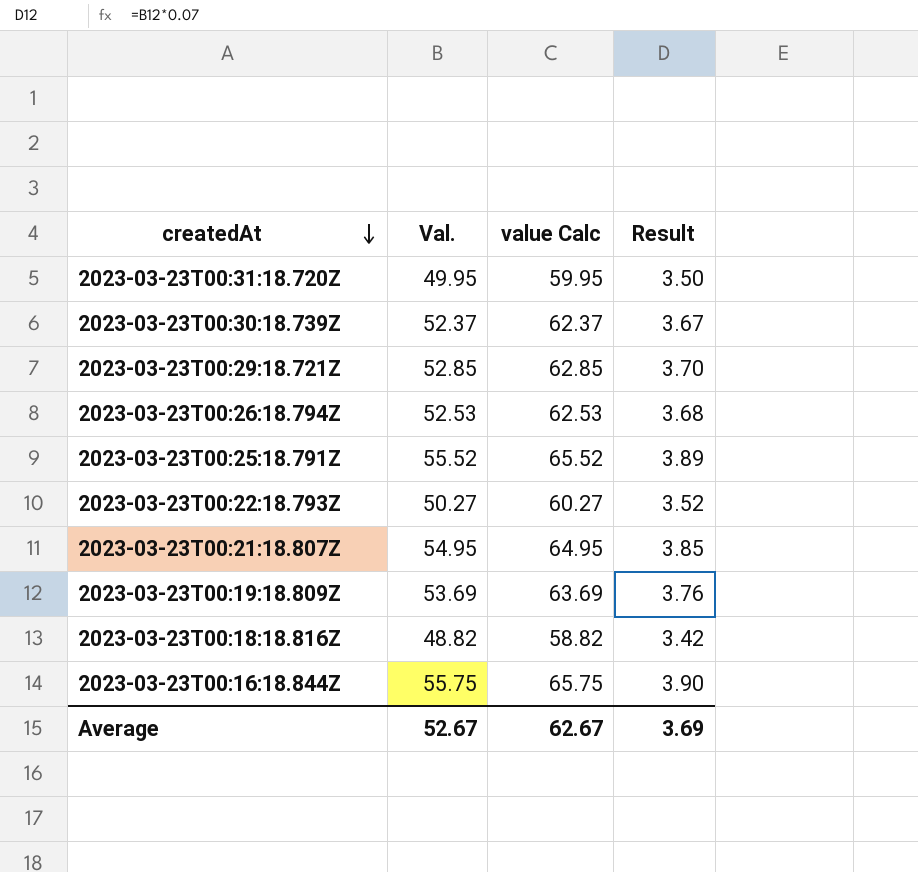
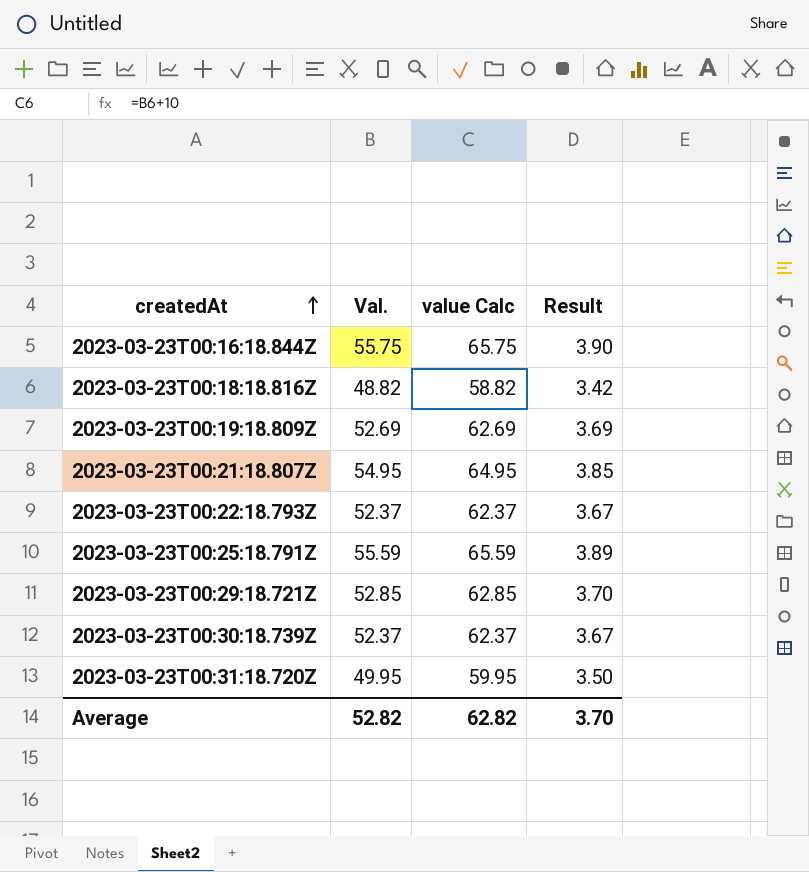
row order: createdAt descending -> createdAt ascending
row 2023-03-23T00:26:18.794Z: 52.53 | 62.53 | 3.68 -> none
2023-03-23T00:19:18.809Z | Val.: 53.69 -> 52.69
2023-03-23T00:19:18.809Z | value Calc: 63.69 -> 62.69
2023-03-23T00:19:18.809Z | Result: 3.76 -> 3.69
2023-03-23T00:22:18.793Z | Val.: 50.27 -> 52.37
2023-03-23T00:22:18.793Z | value Calc: 60.27 -> 62.37
2023-03-23T00:22:18.793Z | Result: 3.52 -> 3.67
2023-03-23T00:25:18.791Z | Val.: 55.52 -> 55.59
2023-03-23T00:25:18.791Z | value Calc: 65.52 -> 65.59
Average | Val.: 52.67 -> 52.82
Average | value Calc: 62.67 -> 62.82
Average | Result: 3.69 -> 3.70

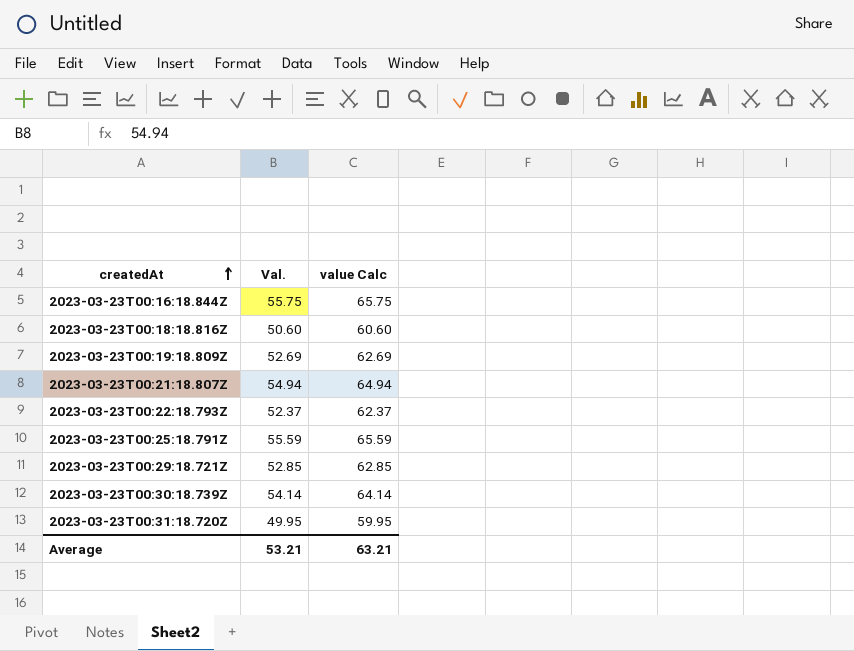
column Result | formula: [Val.] * 0.07 -> none
2023-03-23T00:18:18.816Z | Val.: 48.82 -> 50.60
2023-03-23T00:18:18.816Z | value Calc: 58.82 -> 60.60
2023-03-23T00:21:18.807Z | Val.: 54.95 -> 54.94
2023-03-23T00:21:18.807Z | value Calc: 64.95 -> 64.94
2023-03-23T00:30:18.739Z | Val.: 52.37 -> 54.14
2023-03-23T00:30:18.739Z | value Calc: 62.37 -> 64.14
Average | Val.: 52.82 -> 53.21
Average | value Calc: 62.82 -> 63.21

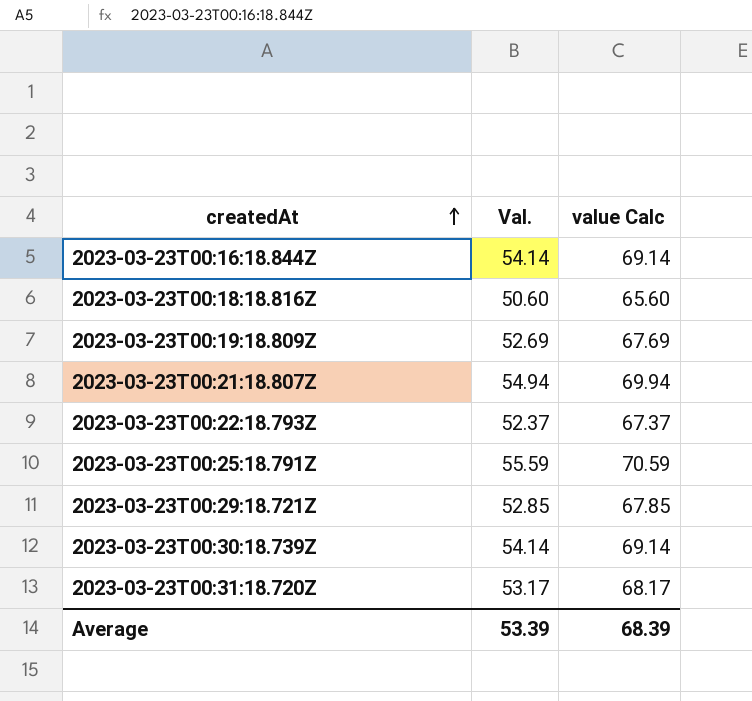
column value Calc | formula: [Val.] + 10 -> [Val.] + 15
2023-03-23T00:16:18.844Z | Val.: 55.75 -> 54.14
2023-03-23T00:31:18.720Z | Val.: 49.95 -> 53.17
Average | Val.: 53.21 -> 53.39
Average | value Calc: 63.21 -> 68.39

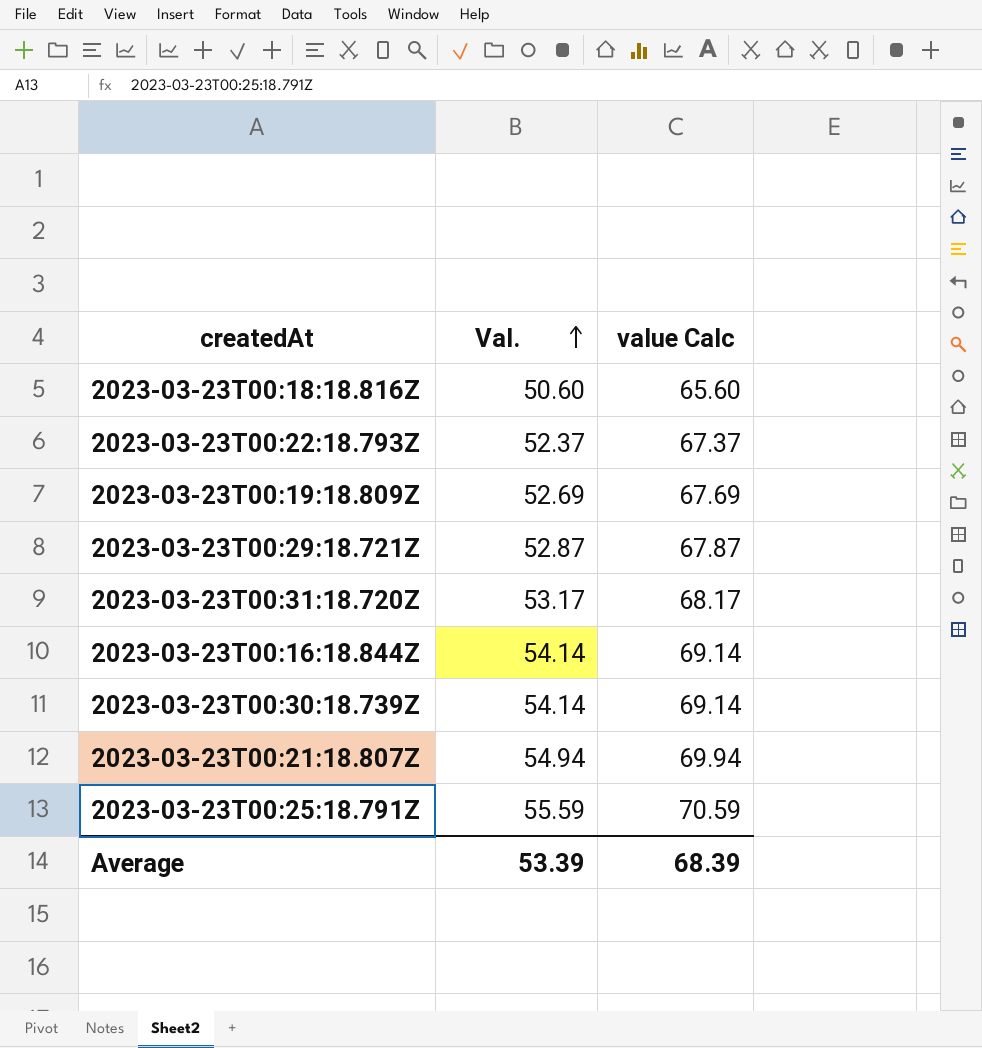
row order: createdAt ascending -> Val. ascending
2023-03-23T00:29:18.721Z | Val.: 52.85 -> 52.87
2023-03-23T00:29:18.721Z | value Calc: 67.85 -> 67.87

